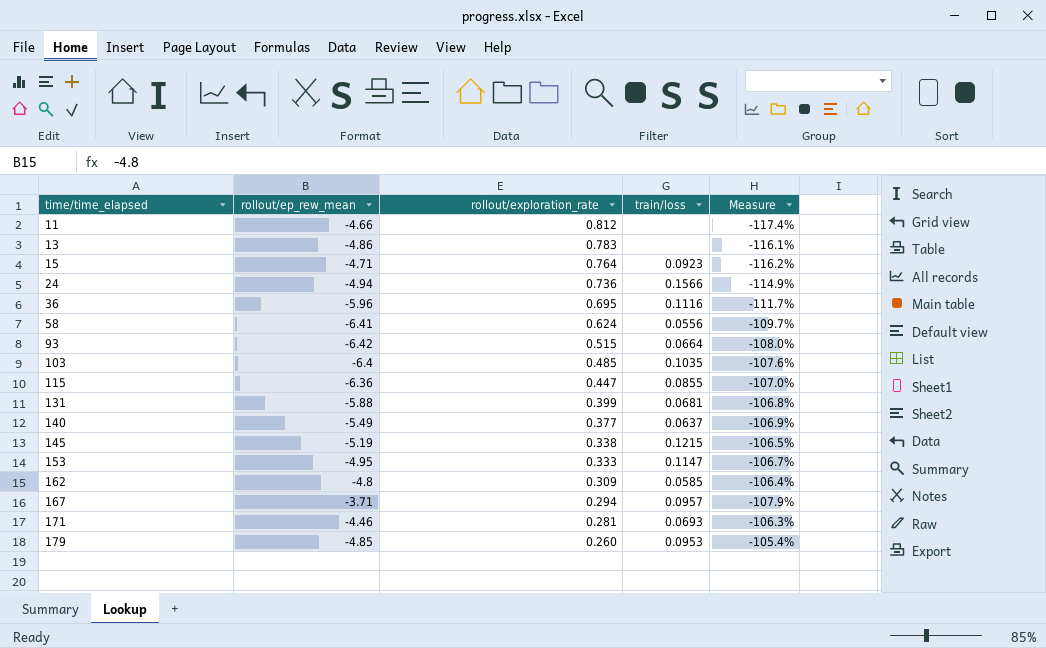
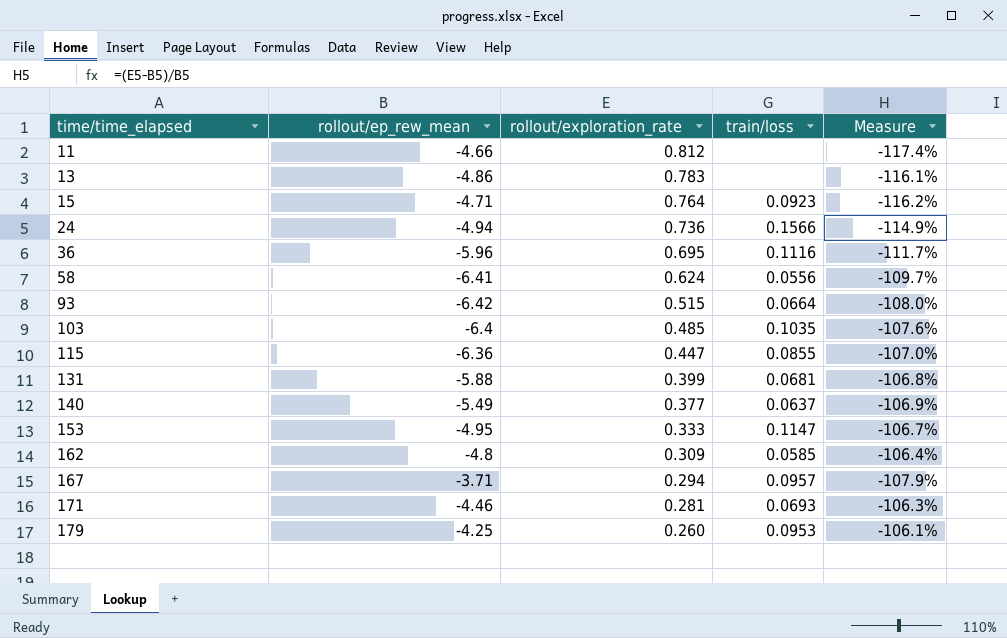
row 145: -5.19 | 0.338 | 0.1215 | -106.5% -> none
179 | rollout/ep_rew_mean: -4.85 -> -4.25
179 | Measure: -105.4% -> -106.1%

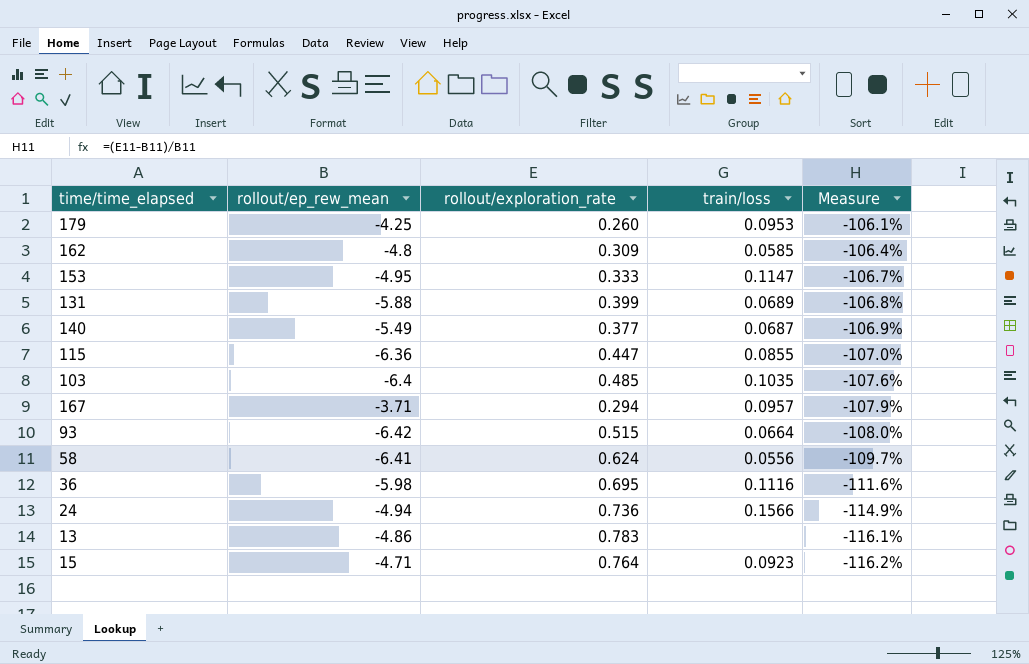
row order: time/time_elapsed ascending -> Measure descending
row 11: -4.66 | 0.812 | none | -117.4% -> none
row 171: -4.46 | 0.281 | 0.0693 | -106.3% -> none
131 | train/loss: 0.0681 -> 0.0689
140 | train/loss: 0.0637 -> 0.0687
36 | rollout/ep_rew_mean: -5.96 -> -5.98
36 | Measure: -111.7% -> -111.6%

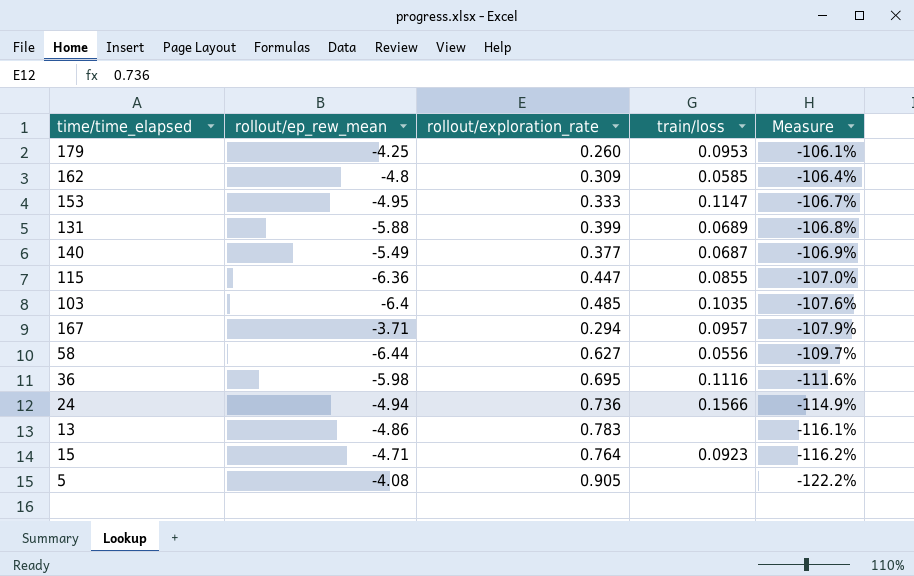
row 93: -6.42 | 0.515 | 0.0664 | -108.0% -> none
58 | rollout/ep_rew_mean: -6.41 -> -6.44
58 | rollout/exploration_rate: 0.624 -> 0.627
row 5: none -> -4.08 | 0.905 | none | -122.2%

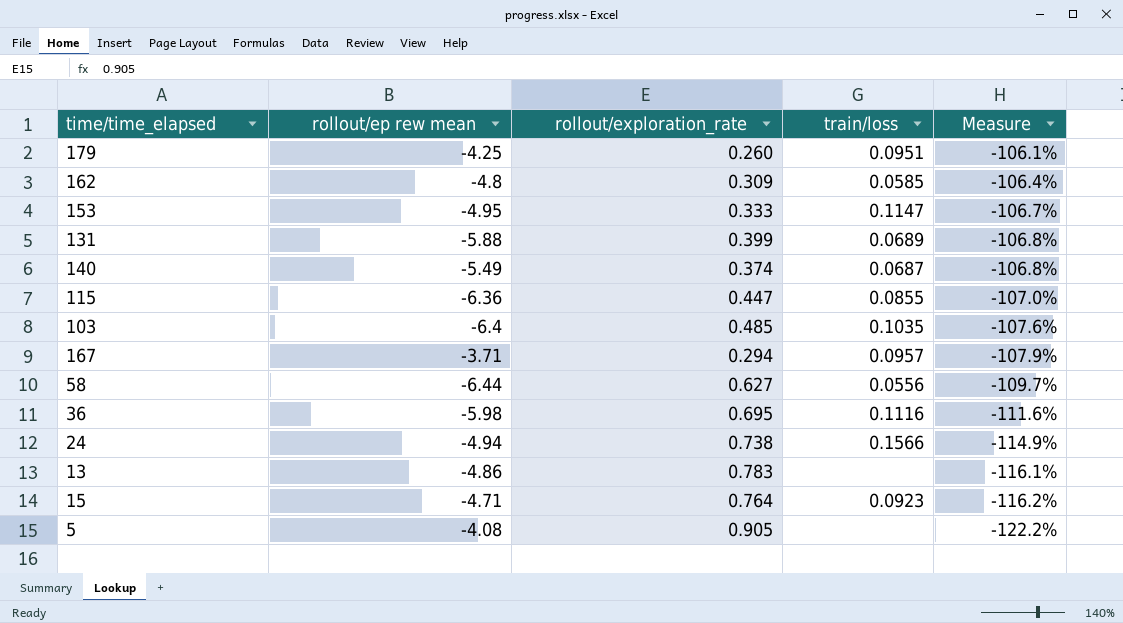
column name: rollout/ep_rew_mean -> rollout/ep rew mean
179 | train/loss: 0.0953 -> 0.0951
140 | rollout/exploration_rate: 0.377 -> 0.374
140 | Measure: -106.9% -> -106.8%
24 | rollout/exploration_rate: 0.736 -> 0.738

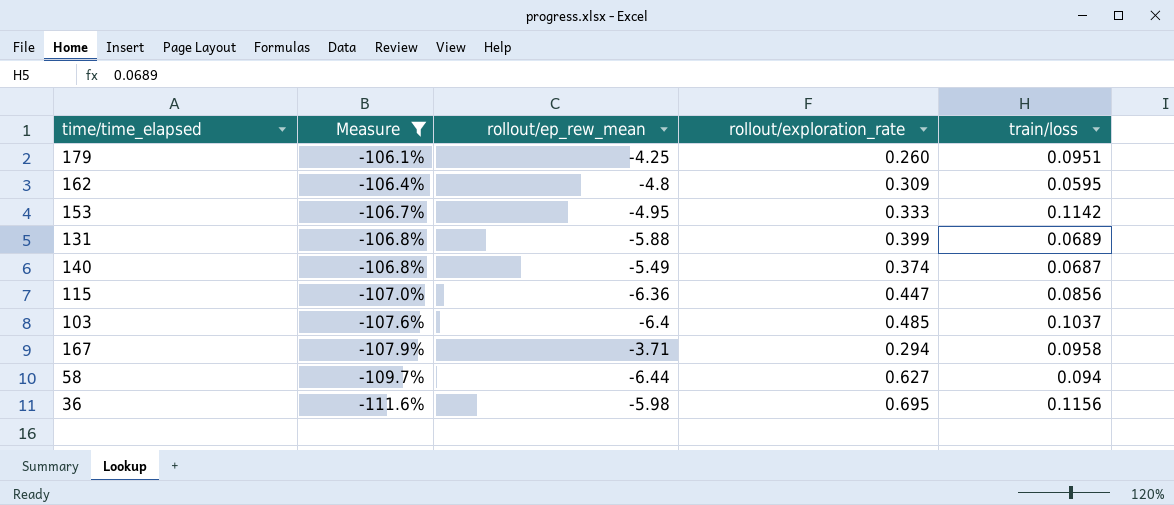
filter: none -> Measure >= -111.6%
column Measure | position: 5 -> 2
column name: rollout/ep rew mean -> rollout/ep_rew_mean
162 | train/loss: 0.0585 -> 0.0595
153 | train/loss: 0.1147 -> 0.1142
115 | train/loss: 0.0855 -> 0.0856
103 | train/loss: 0.1035 -> 0.1037
167 | train/loss: 0.0957 -> 0.0958
58 | train/loss: 0.0556 -> 0.094
36 | train/loss: 0.1116 -> 0.1156

